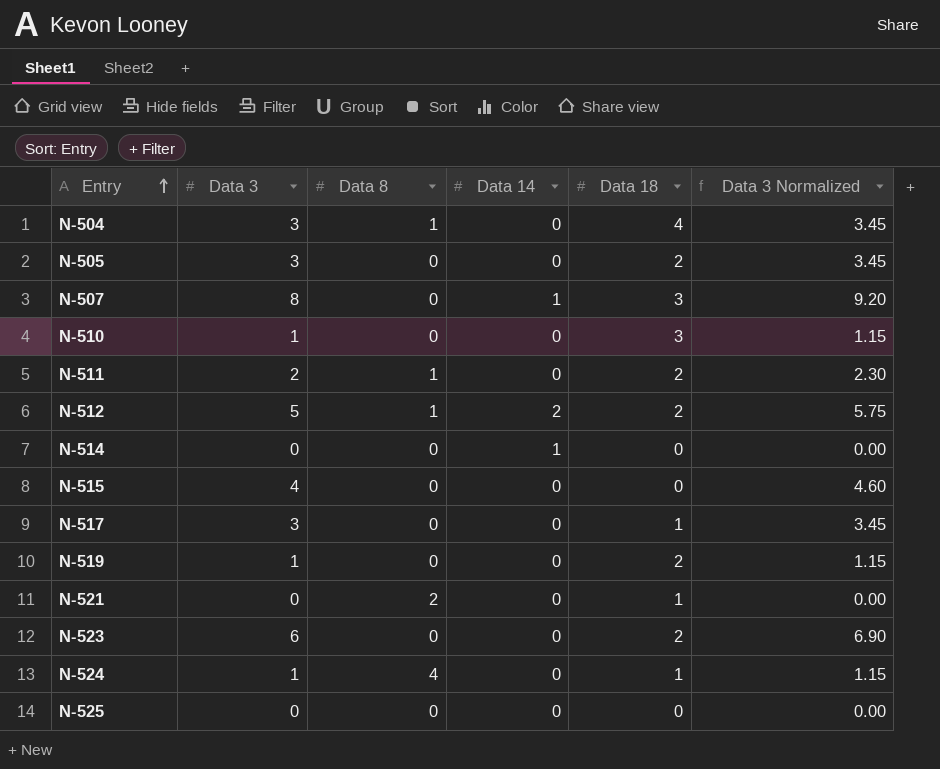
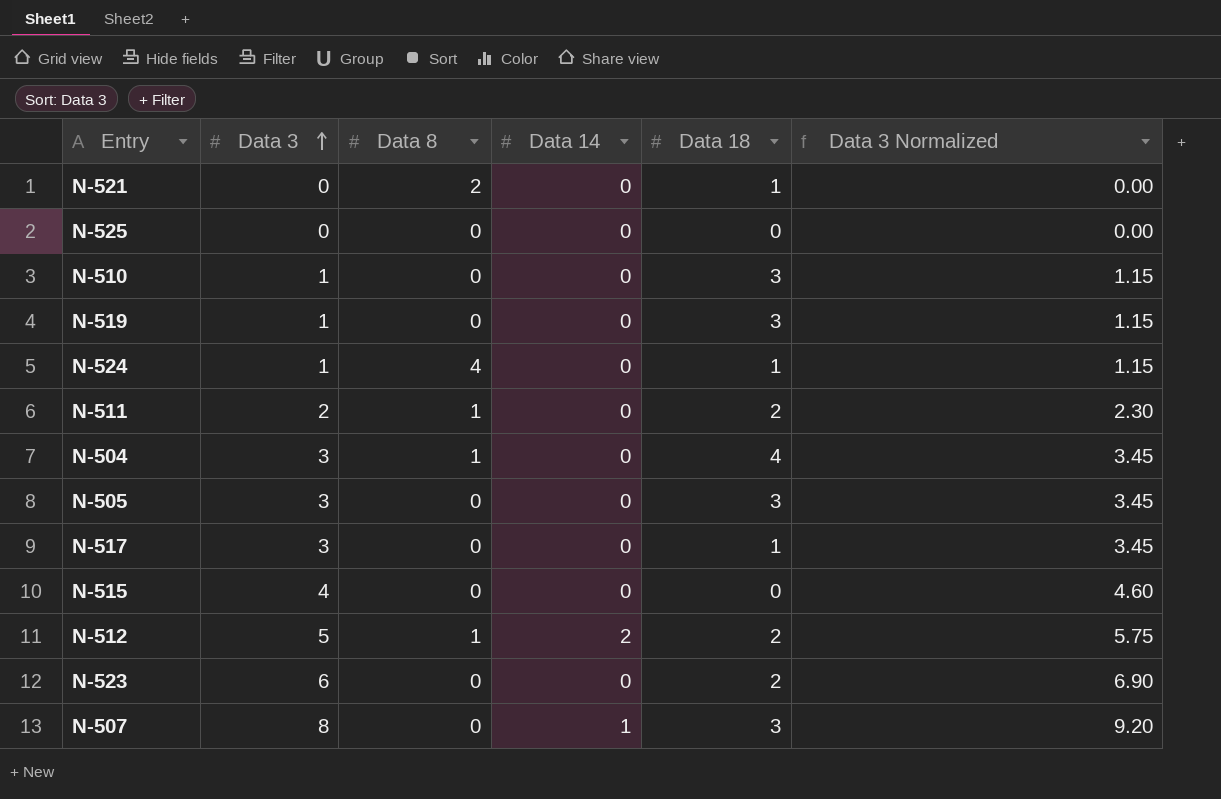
row order: Entry ascending -> Data 3 ascending
row N-514: 0 | 0 | 1 | 0 | 0.00 -> none
N-519 | Data 18: 2 -> 3
N-505 | Data 18: 2 -> 3

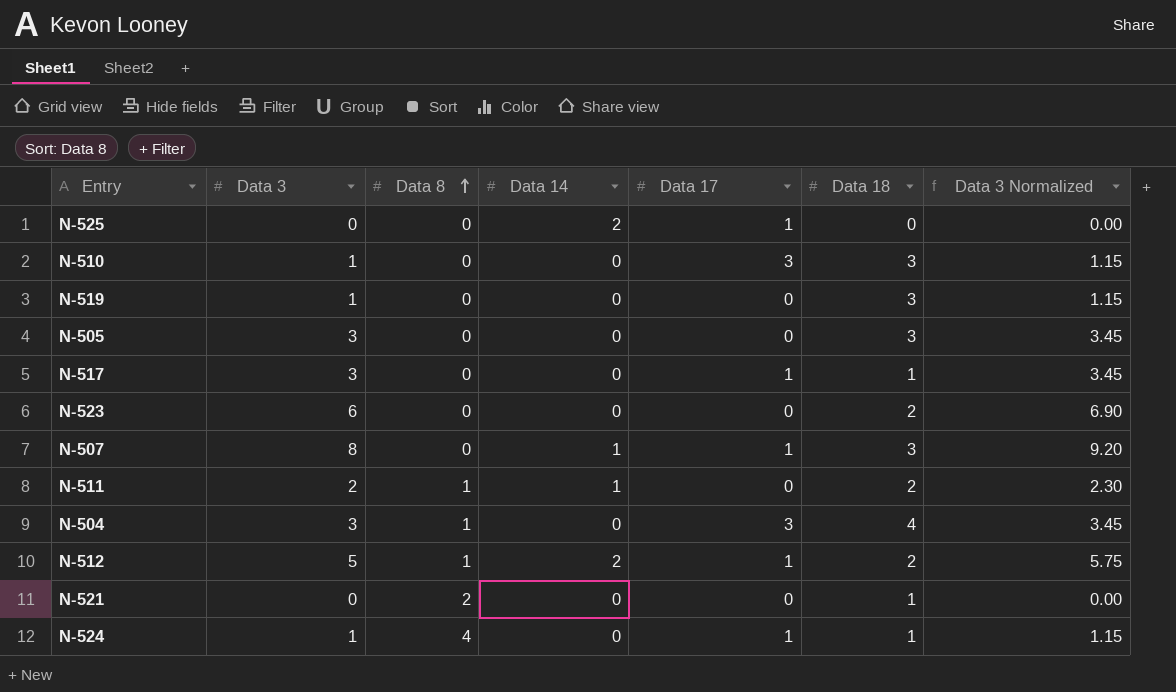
row order: Data 3 ascending -> Data 8 ascending
column Data 17 | position: none -> 5
row N-515: 4 | 0 | 0 | 0 | 4.60 -> none
N-525 | Data 14: 0 -> 2
N-511 | Data 14: 0 -> 1

